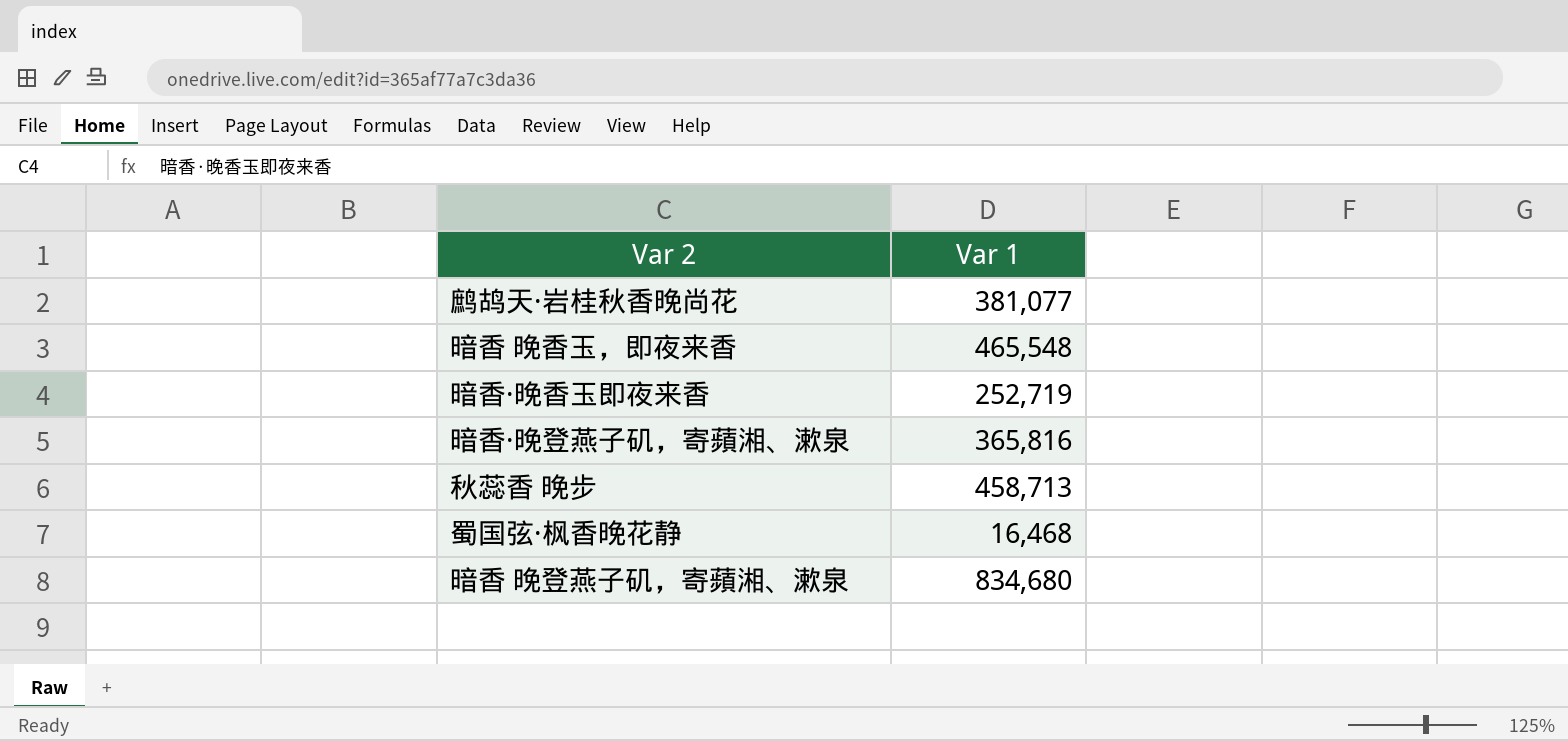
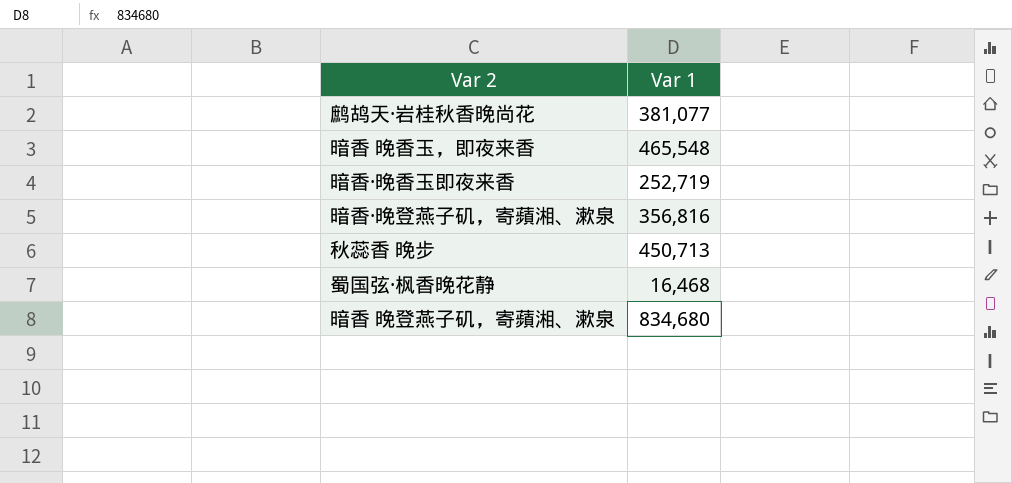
暗香·晚登燕子矶，寄蘋湘、漱泉 | Var 1: 365,816 -> 356,816
秋蕊香 晚步 | Var 1: 458,713 -> 450,713

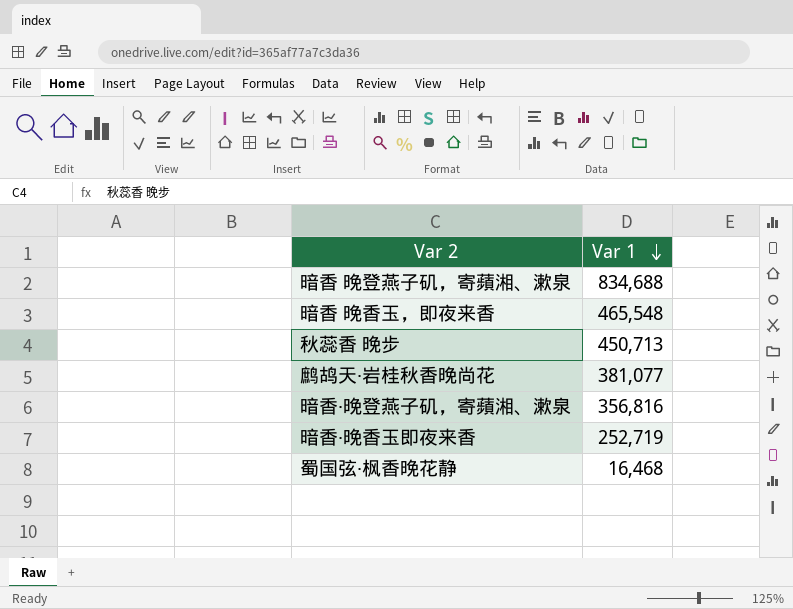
row order: none -> Var 1 descending
暗香 晚登燕子矶，寄蘋湘、漱泉 | Var 1: 834,680 -> 834,688

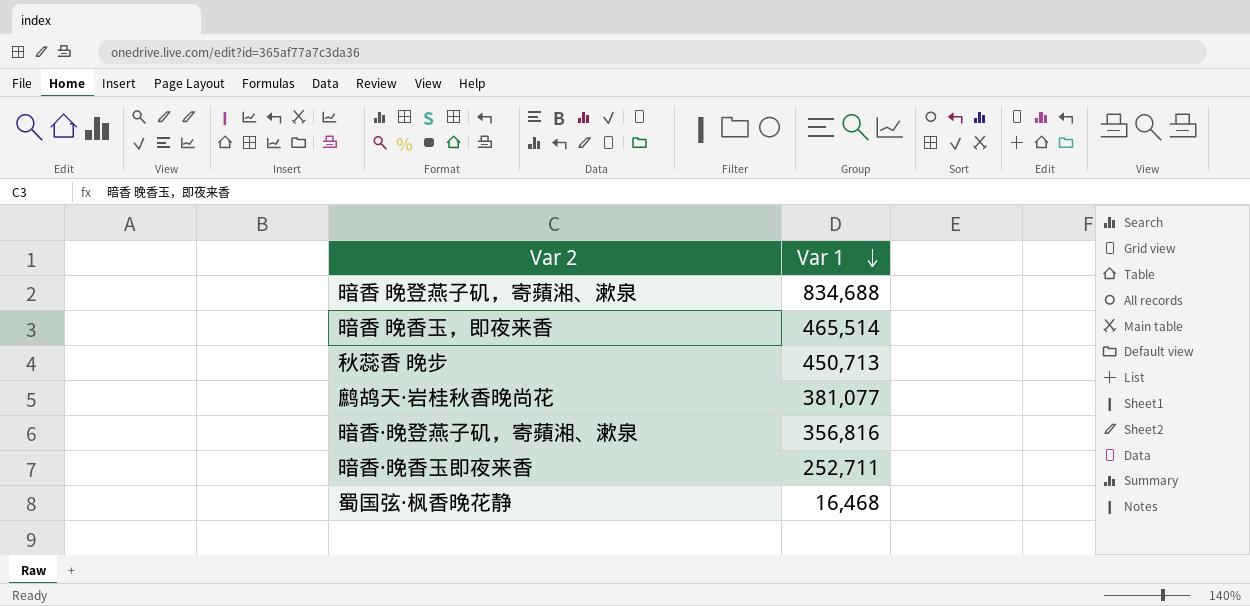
暗香 晚香玉，即夜来香 | Var 1: 465,548 -> 465,514
暗香·晚香玉即夜来香 | Var 1: 252,719 -> 252,711

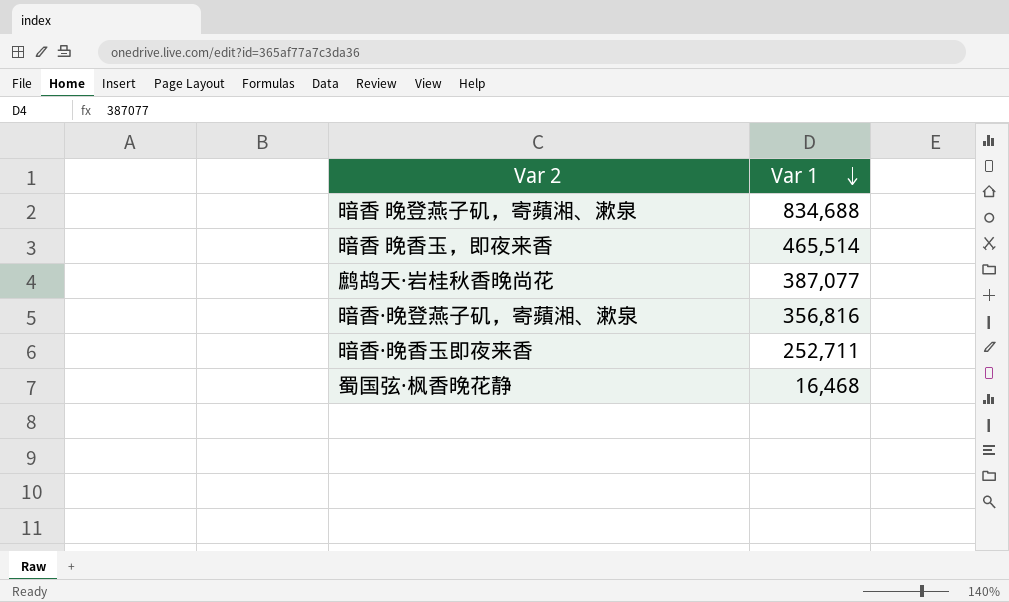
row 秋蕊香 晚步: 450,713 -> none
鹧鸪天·岩桂秋香晚尚花 | Var 1: 381,077 -> 387,077

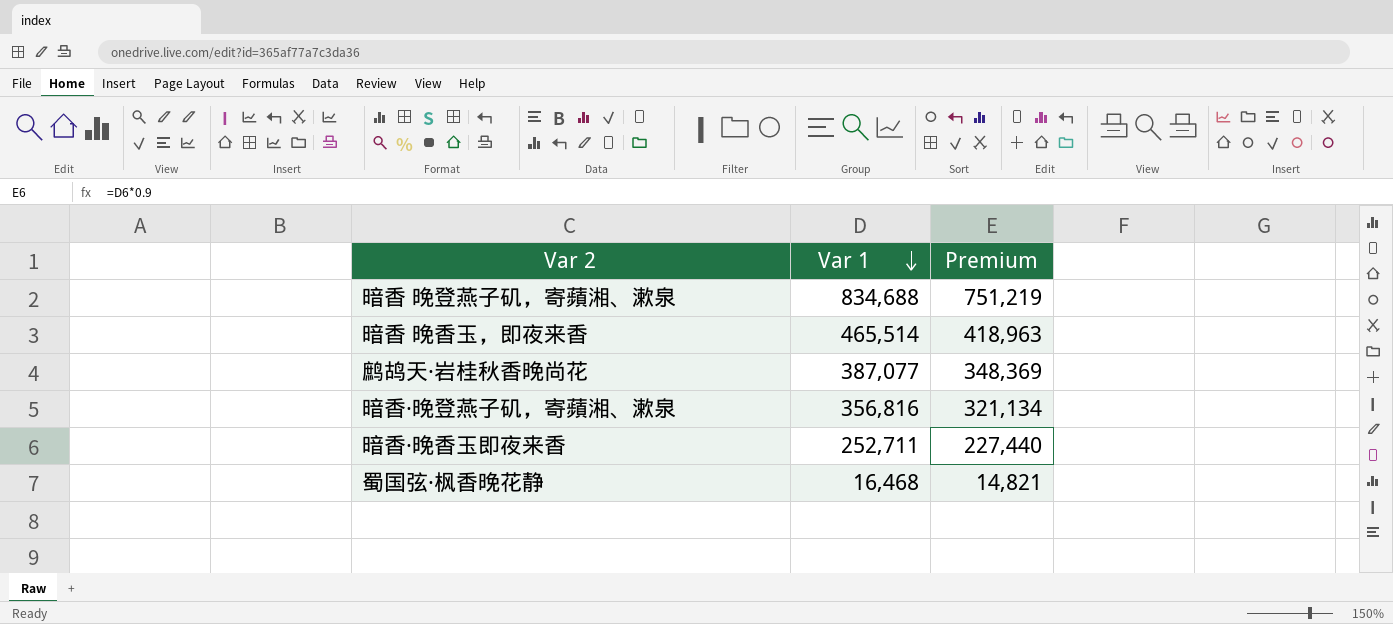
column Premium | formula: none -> [Var 1] * 0.9

